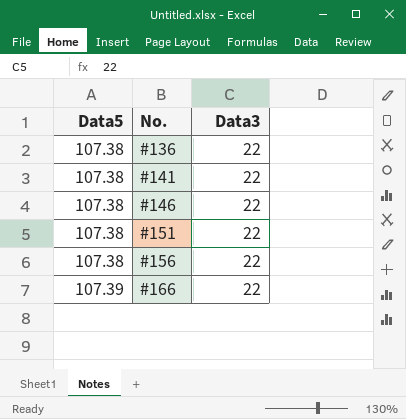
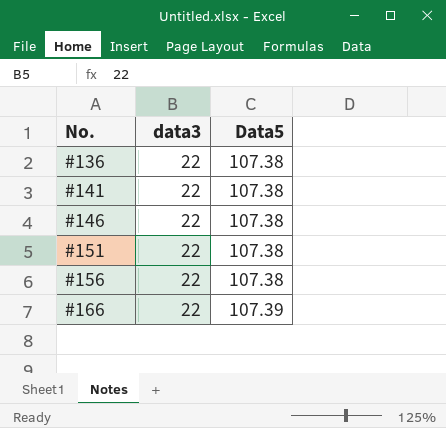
column name: Data3 -> data3
column Data5 | position: 1 -> 3

